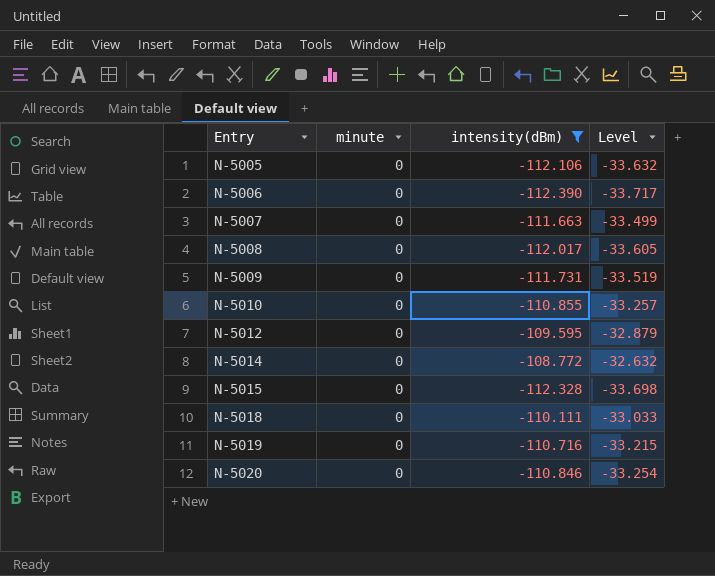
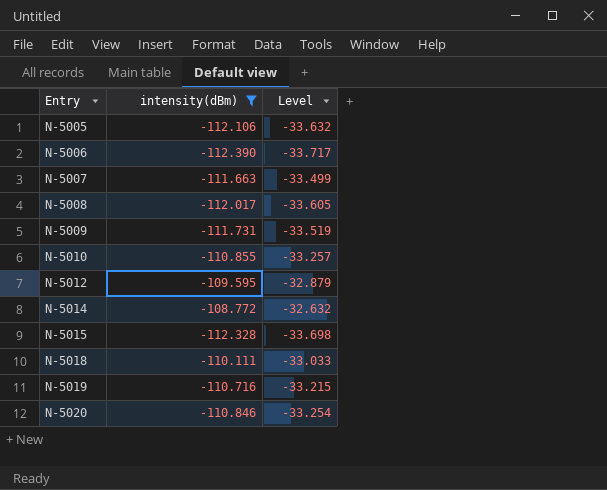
column minute | position: 2 -> none

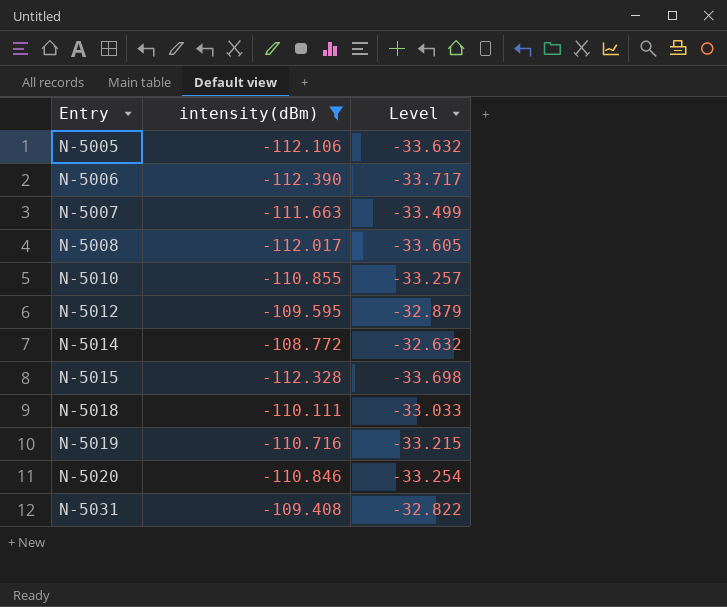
row N-5009: -111.731 | -33.519 -> none
row N-5031: none -> -109.408 | -32.822

